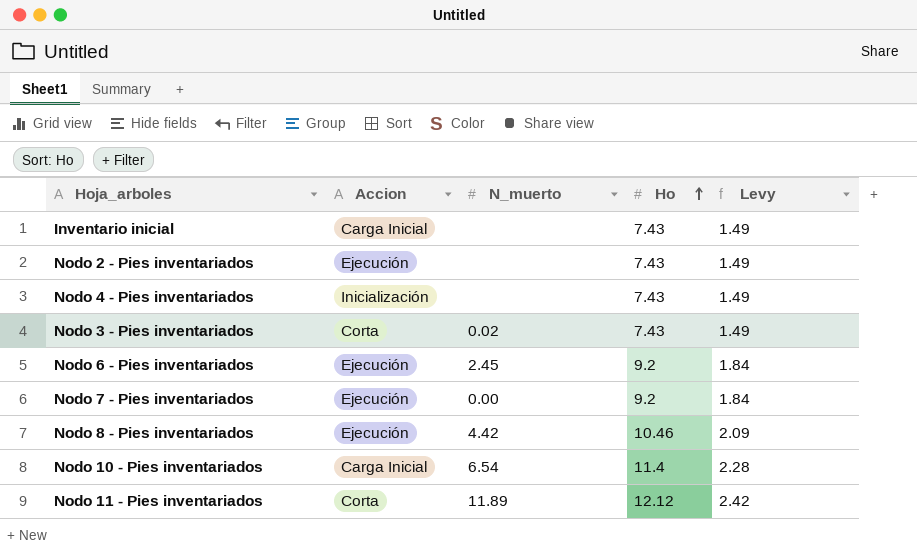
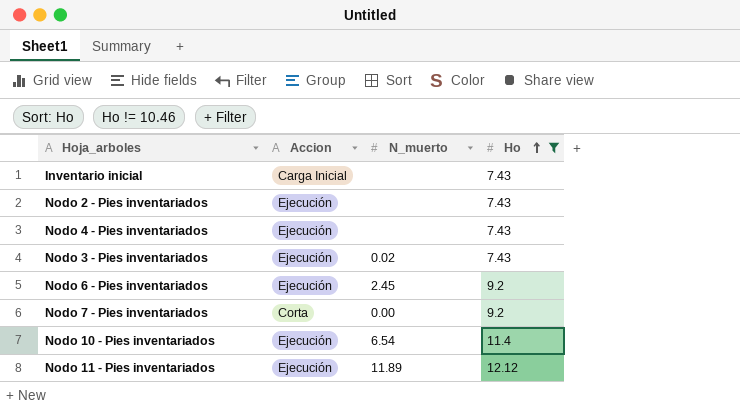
filter: none -> Ho != 10.46
column Levy | formula: [Ho] * 0.2 -> none
Nodo 4 - Pies inventariados | Accion: Inicialización -> Ejecución
Nodo 3 - Pies inventariados | Accion: Corta -> Ejecución
Nodo 7 - Pies inventariados | Accion: Ejecución -> Corta
Nodo 10 - Pies inventariados | Accion: Carga Inicial -> Ejecución
Nodo 11 - Pies inventariados | Accion: Corta -> Ejecución

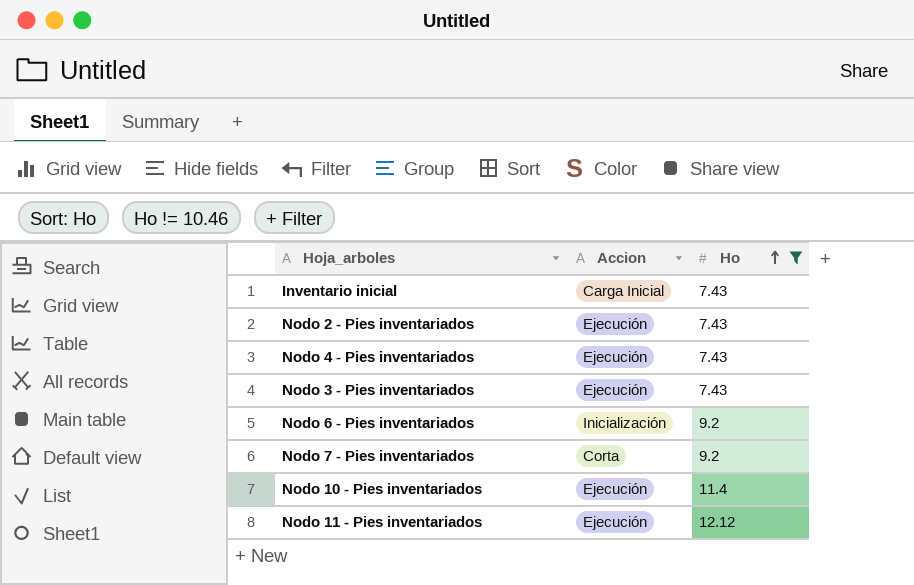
column N_muerto | position: 3 -> none
Nodo 6 - Pies inventariados | Accion: Ejecución -> Inicialización

